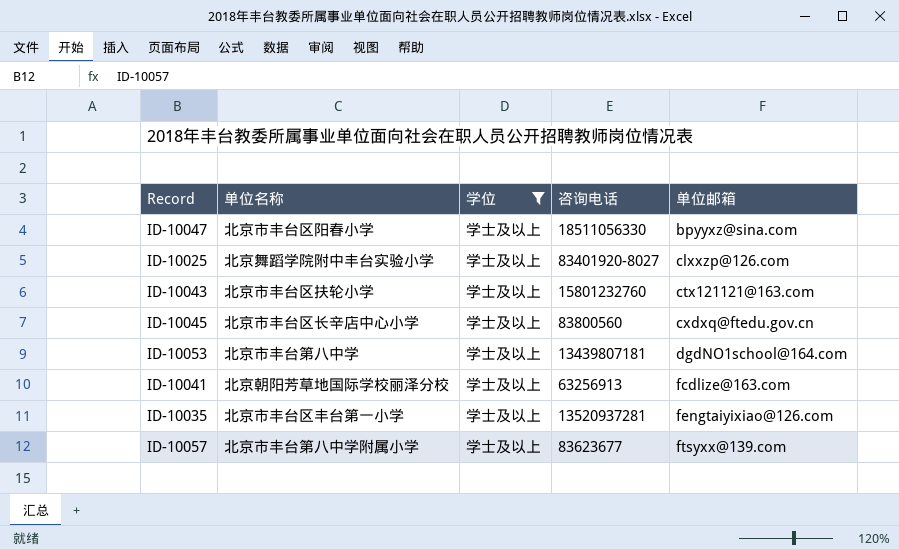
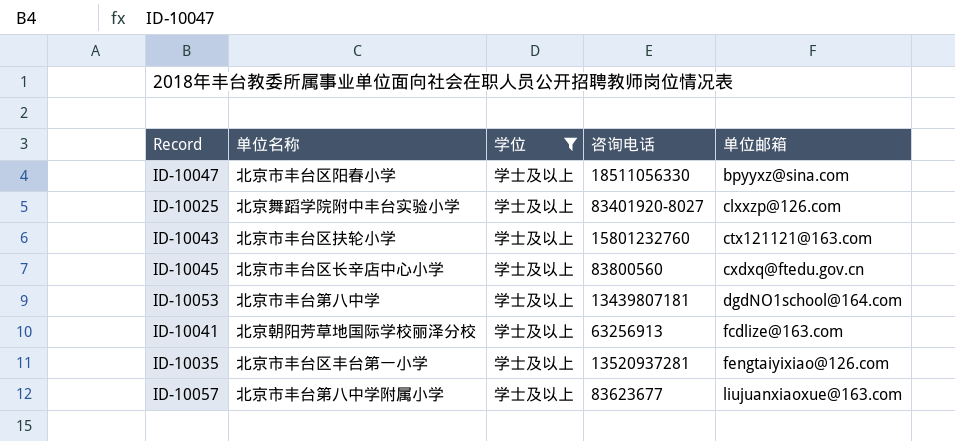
ID-10057 | 单位邮箱: ftsyxx@139.com -> liujuanxiaoxue@163.com

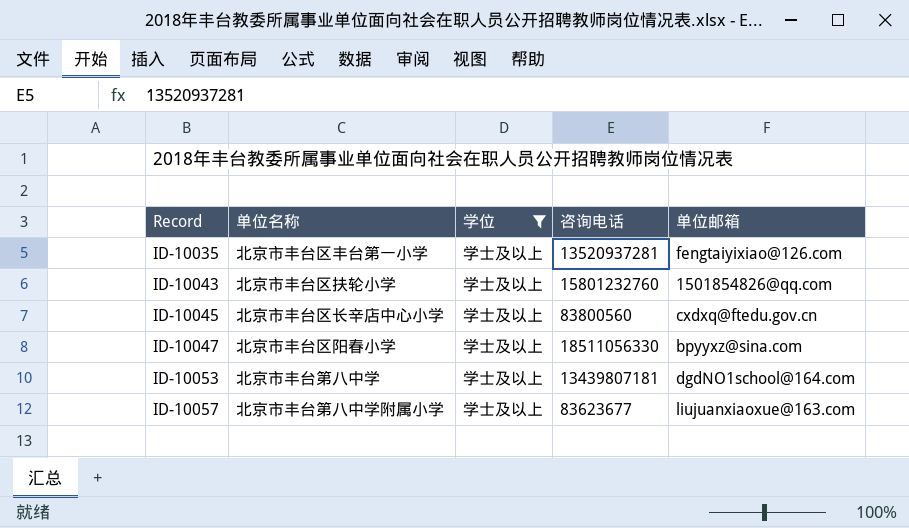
row order: 单位邮箱 ascending -> Record ascending
row ID-10025: 北京舞蹈学院附中丰台实验小学 | 学士及以上 | 83401920-8027 | clxxzp@126.com -> none
row ID-10041: 北京朝阳芳草地国际学校丽泽分校 | 学士及以上 | 63256913 | fcdlize@163.com -> none
ID-10043 | 单位邮箱: ctx121121@163.com -> 1501854826@qq.com

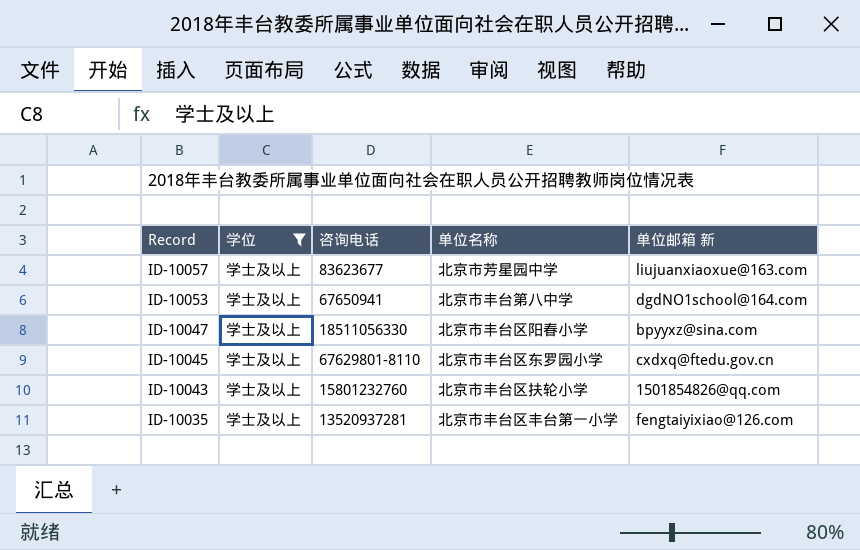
row order: Record ascending -> Record descending
column 单位名称 | position: 2 -> 4
column name: 单位邮箱 -> 单位邮箱 新
ID-10057 | 单位名称: 北京市丰台第八中学附属小学 -> 北京市芳星园中学
ID-10053 | 咨询电话: 13439807181 -> 67650941
ID-10045 | 咨询电话: 83800560 -> 67629801-8110
ID-10045 | 单位名称: 北京市丰台区长辛店中心小学 -> 北京市丰台区东罗园小学

